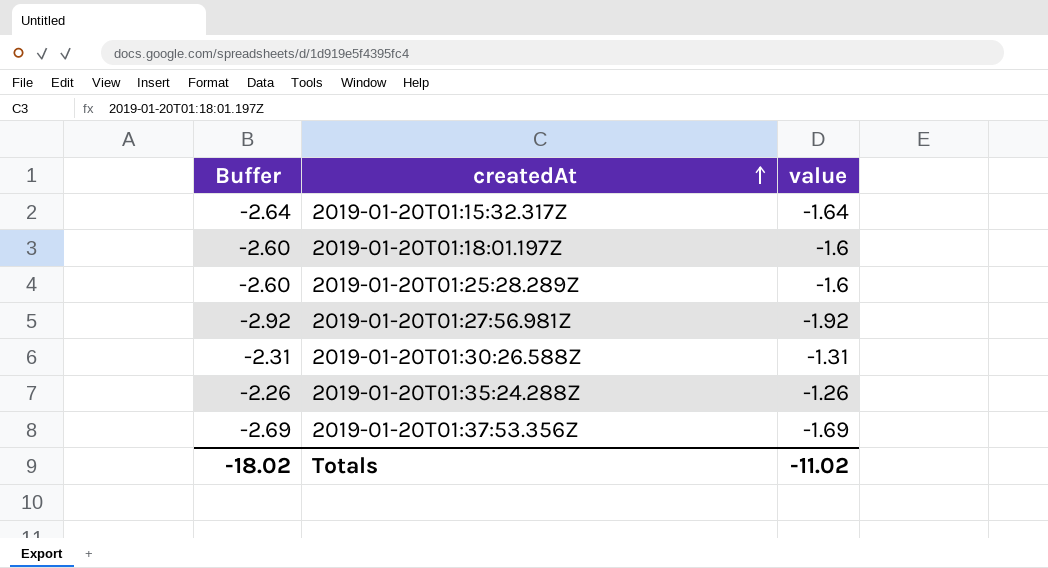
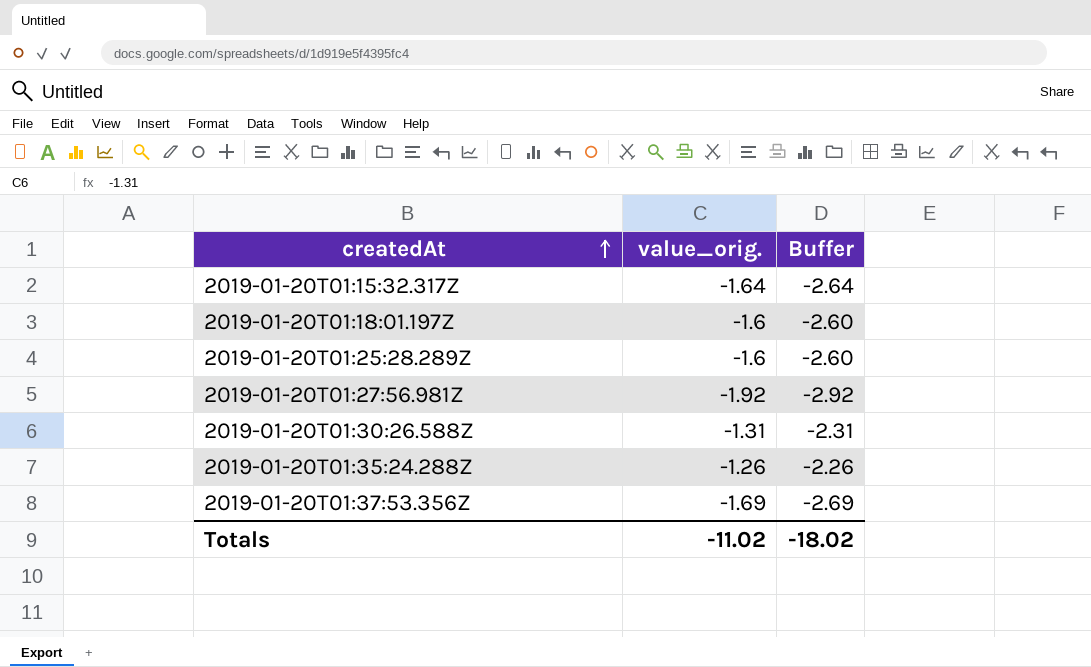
column name: value -> value_orig.
column Buffer | position: 1 -> 3

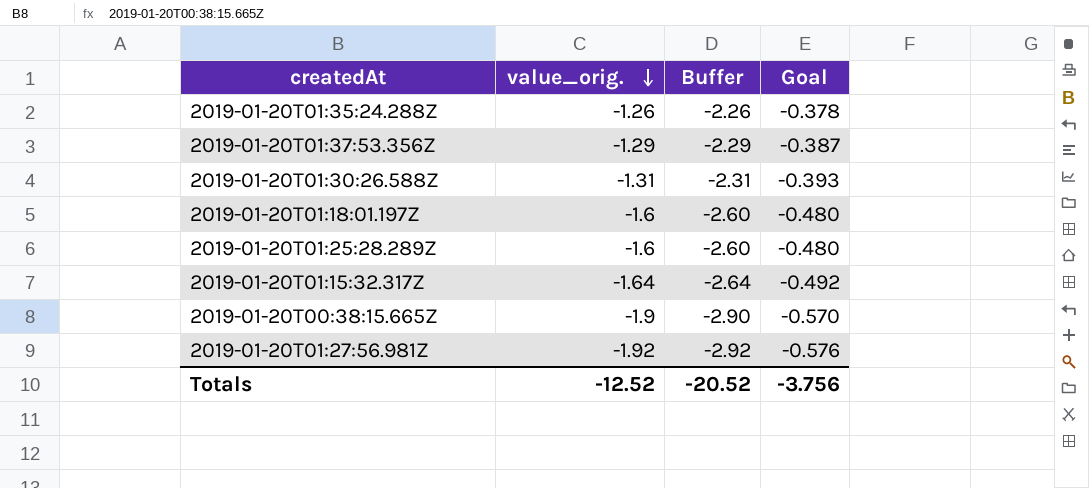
row order: createdAt ascending -> value_orig. descending
column Goal | formula: none -> [value_orig.] * 0.3
2019-01-20T01:37:53.356Z | value_orig.: -1.69 -> -1.29
2019-01-20T01:37:53.356Z | Buffer: -2.69 -> -2.29
row 2019-01-20T00:38:15.665Z: none -> -1.9 | -2.90 | -0.570
Totals | value_orig.: -11.02 -> -12.52
Totals | Buffer: -18.02 -> -20.52

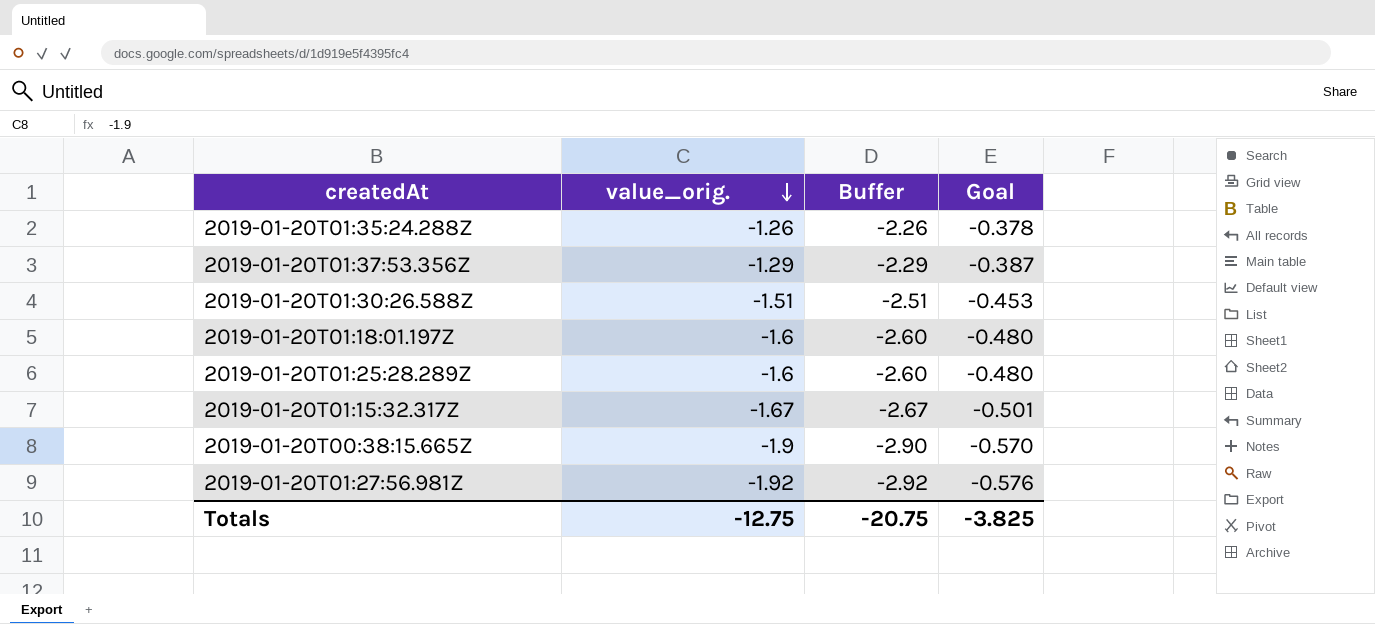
2019-01-20T01:30:26.588Z | value_orig.: -1.31 -> -1.51
2019-01-20T01:30:26.588Z | Buffer: -2.31 -> -2.51
2019-01-20T01:30:26.588Z | Goal: -0.393 -> -0.453
2019-01-20T01:15:32.317Z | value_orig.: -1.64 -> -1.67
2019-01-20T01:15:32.317Z | Buffer: -2.64 -> -2.67
2019-01-20T01:15:32.317Z | Goal: -0.492 -> -0.501
Totals | value_orig.: -12.52 -> -12.75
Totals | Buffer: -20.52 -> -20.75
Totals | Goal: -3.756 -> -3.825

